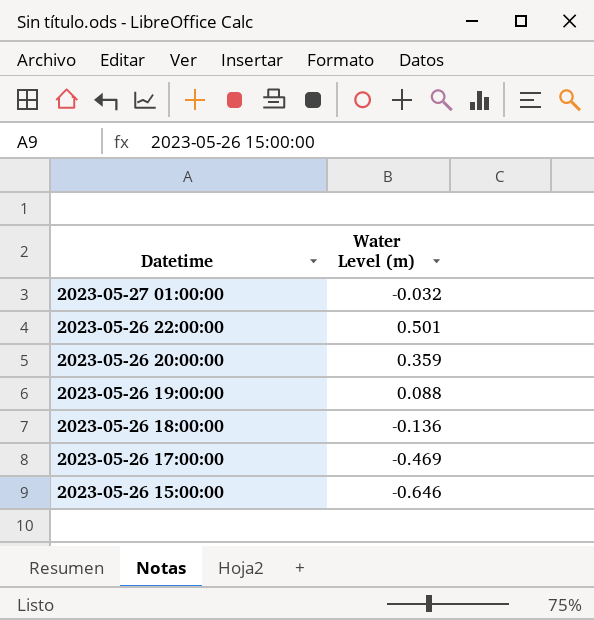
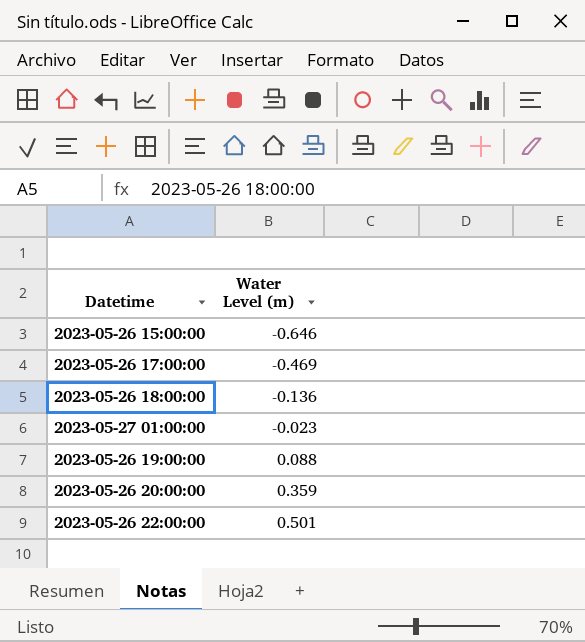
row order: Datetime descending -> Water Level (m) ascending
2023-05-27 01:00:00 | Water Level (m): -0.032 -> -0.023

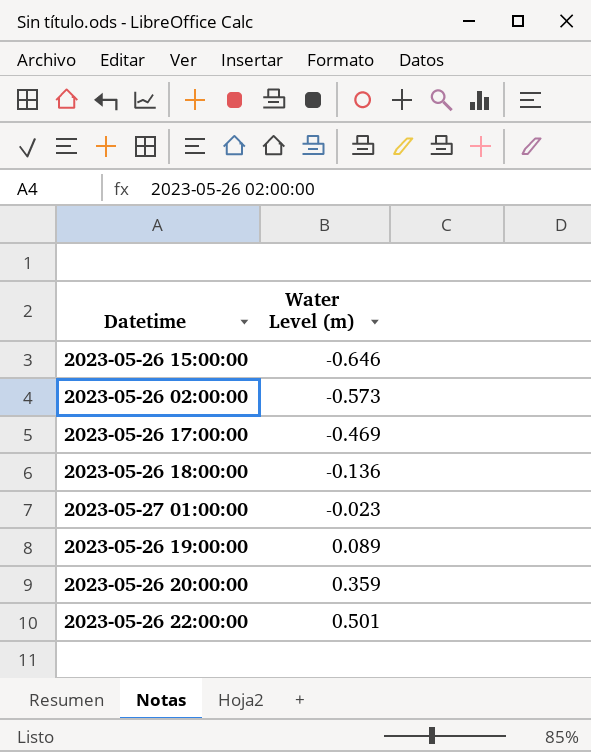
row 2023-05-26 02:00:00: none -> -0.573
2023-05-26 19:00:00 | Water Level (m): 0.088 -> 0.089

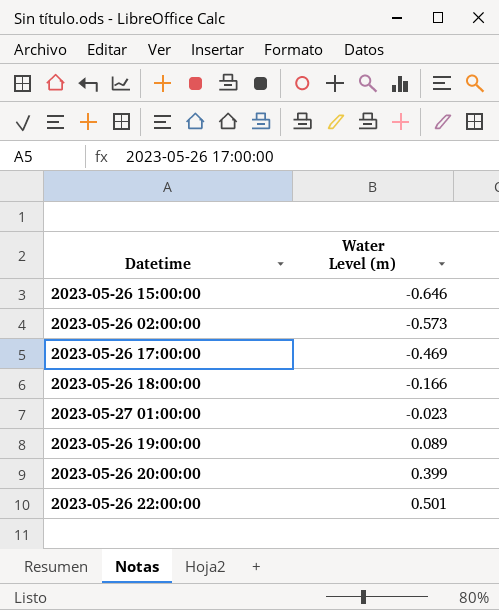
2023-05-26 18:00:00 | Water Level (m): -0.136 -> -0.166
2023-05-26 20:00:00 | Water Level (m): 0.359 -> 0.399

